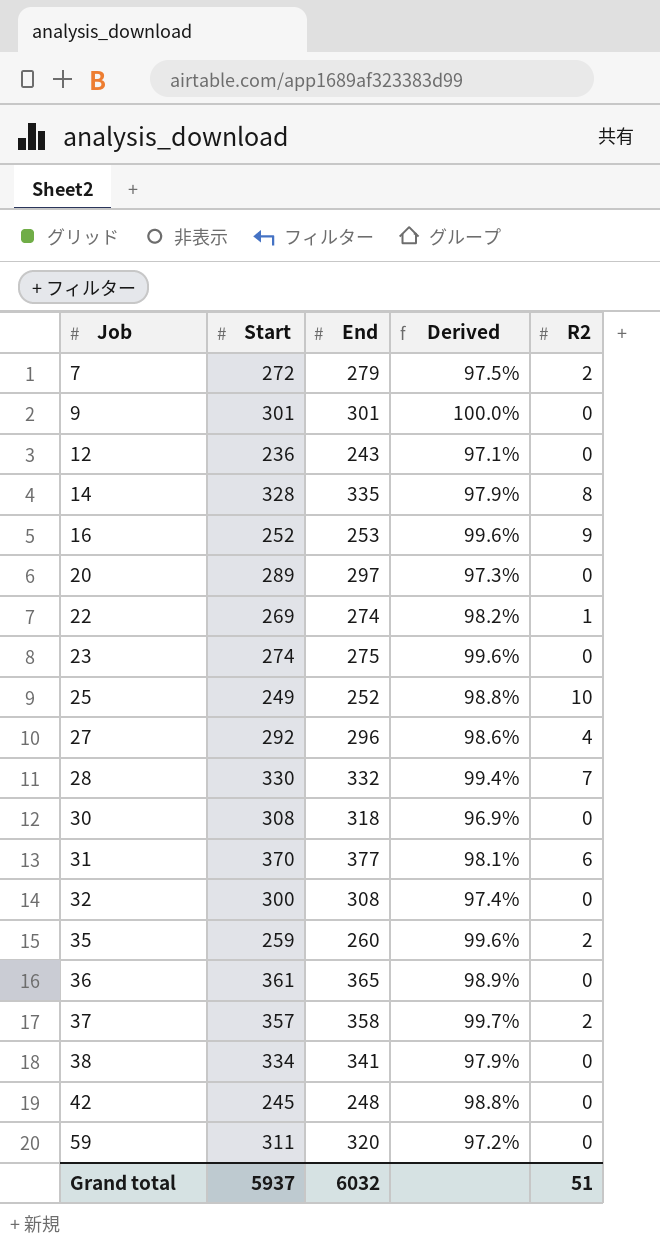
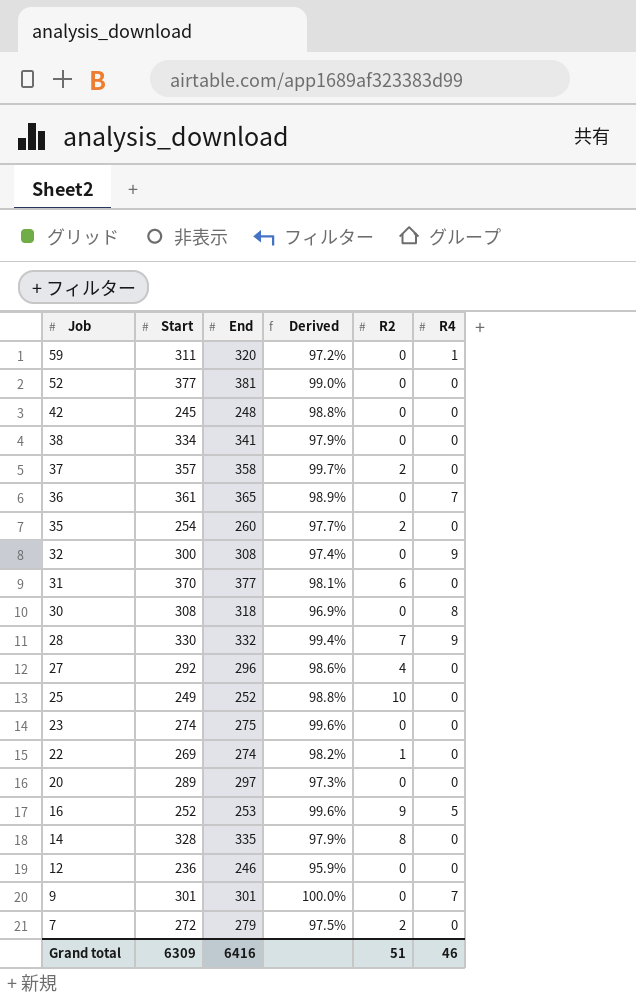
row order: Job ascending -> Job descending
column R4 | position: none -> 6
row 52: none -> 377 | 381 | 99.0% | 0 | 0
35 | Start: 259 -> 254
35 | Derived: 99.6% -> 97.7%
12 | End: 243 -> 246
12 | Derived: 97.1% -> 95.9%
Grand total | Start: 5937 -> 6309
Grand total | End: 6032 -> 6416

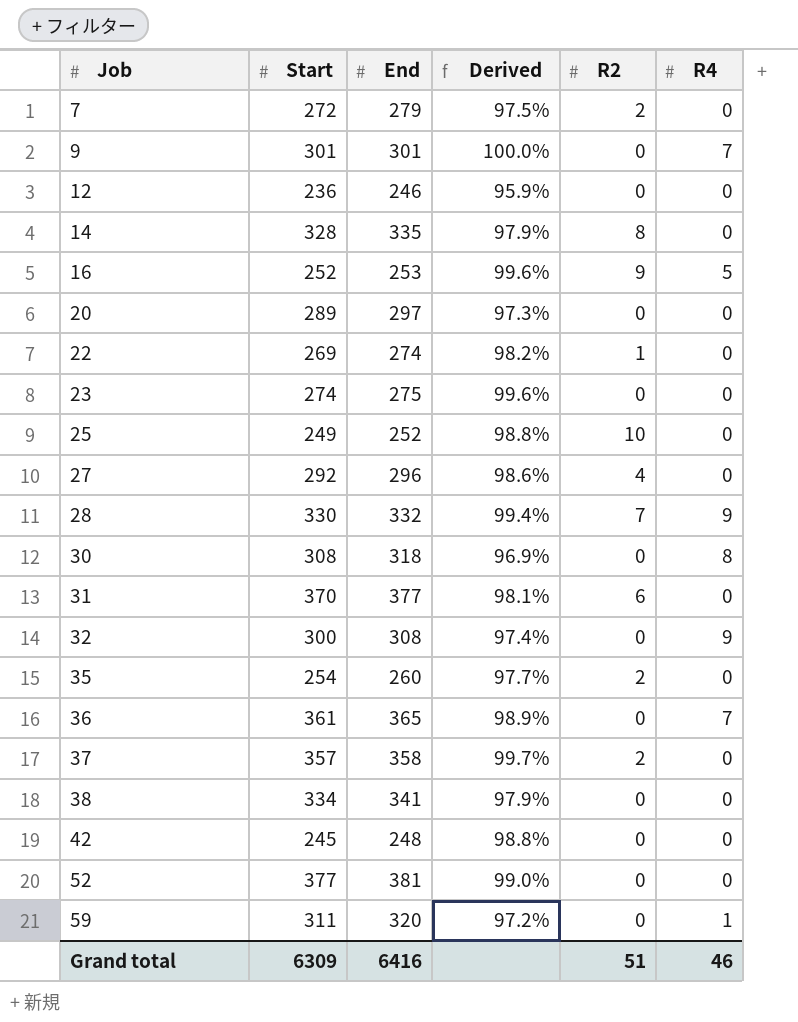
row order: Job descending -> Job ascending

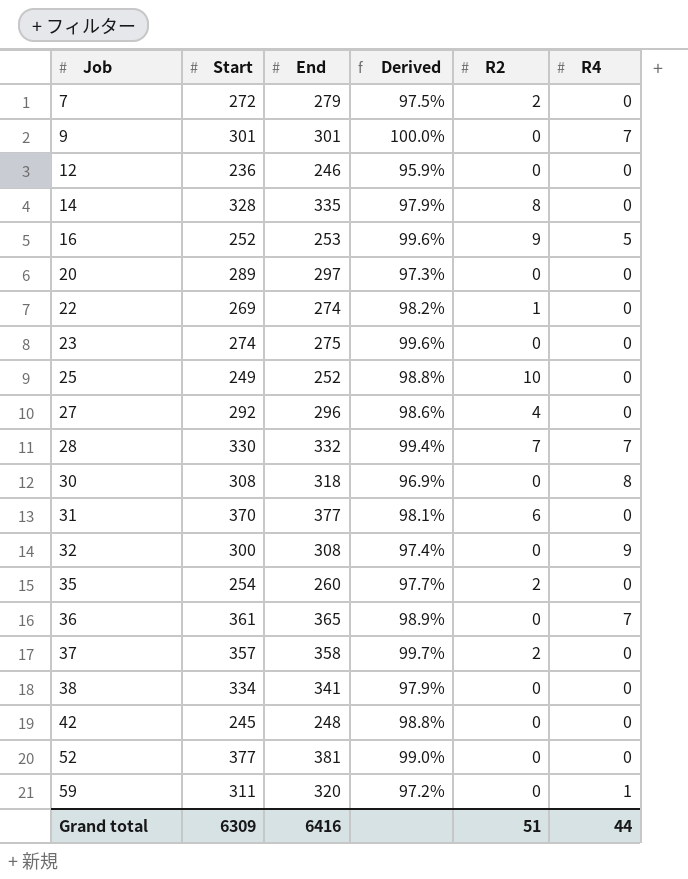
28 | R4: 9 -> 7
Grand total | R4: 46 -> 44

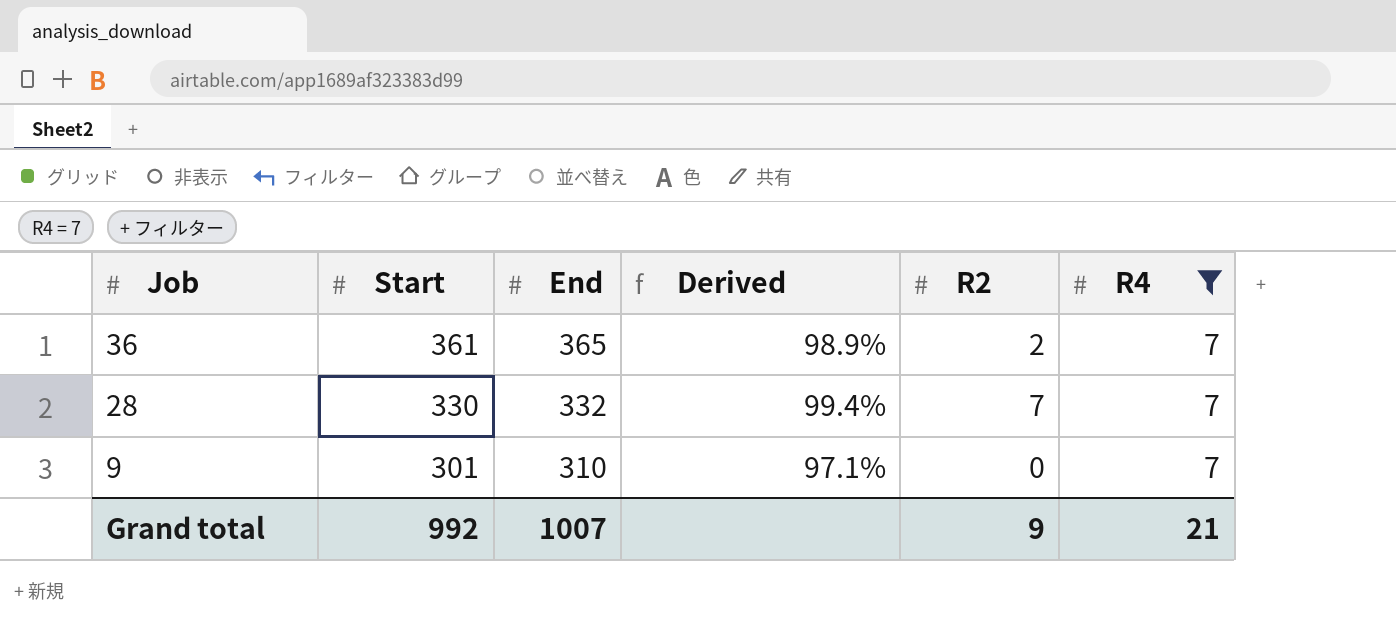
filter: none -> R4 = 7
row order: Job ascending -> Job descending
36 | R2: 0 -> 2
9 | End: 301 -> 310
9 | Derived: 100.0% -> 97.1%
Grand total | Start: 6309 -> 992
Grand total | End: 6416 -> 1007
Grand total | R2: 51 -> 9
Grand total | R4: 44 -> 21

